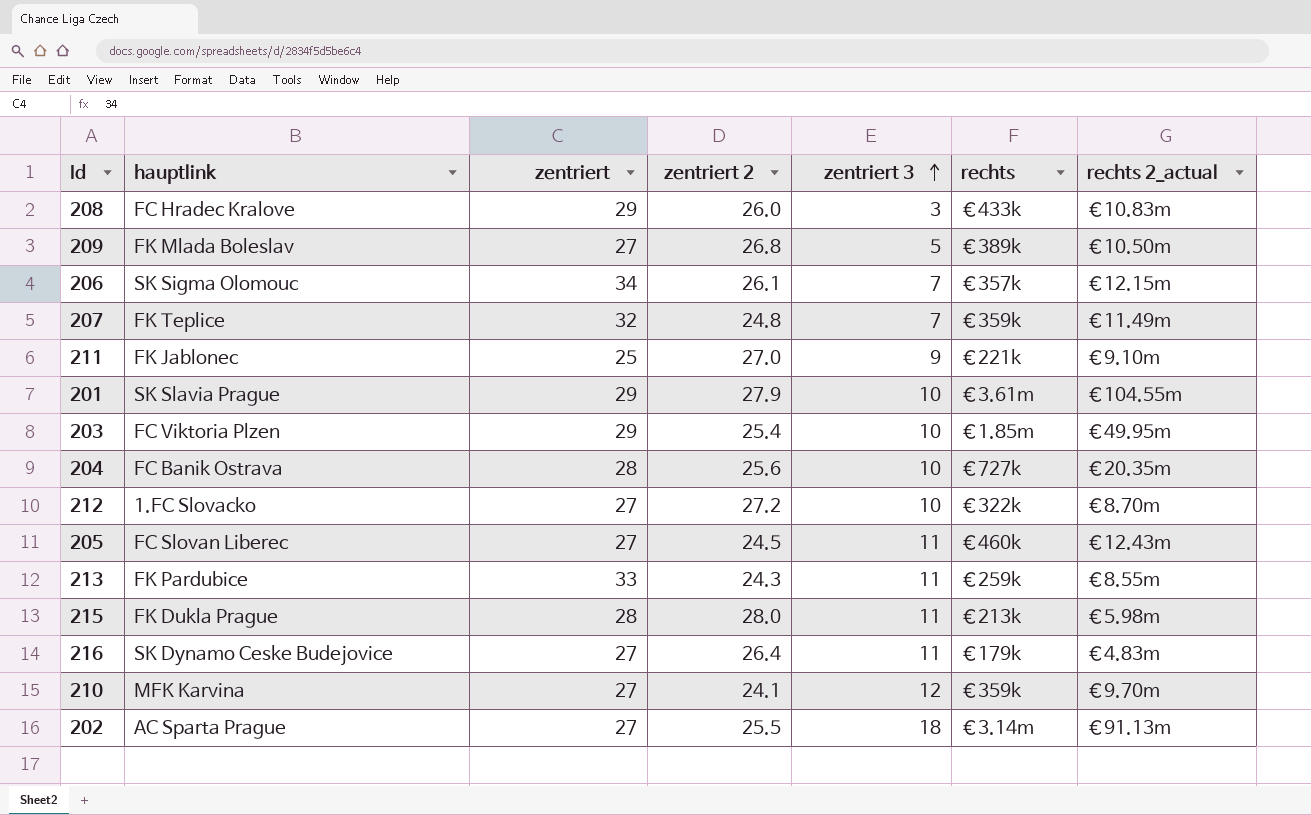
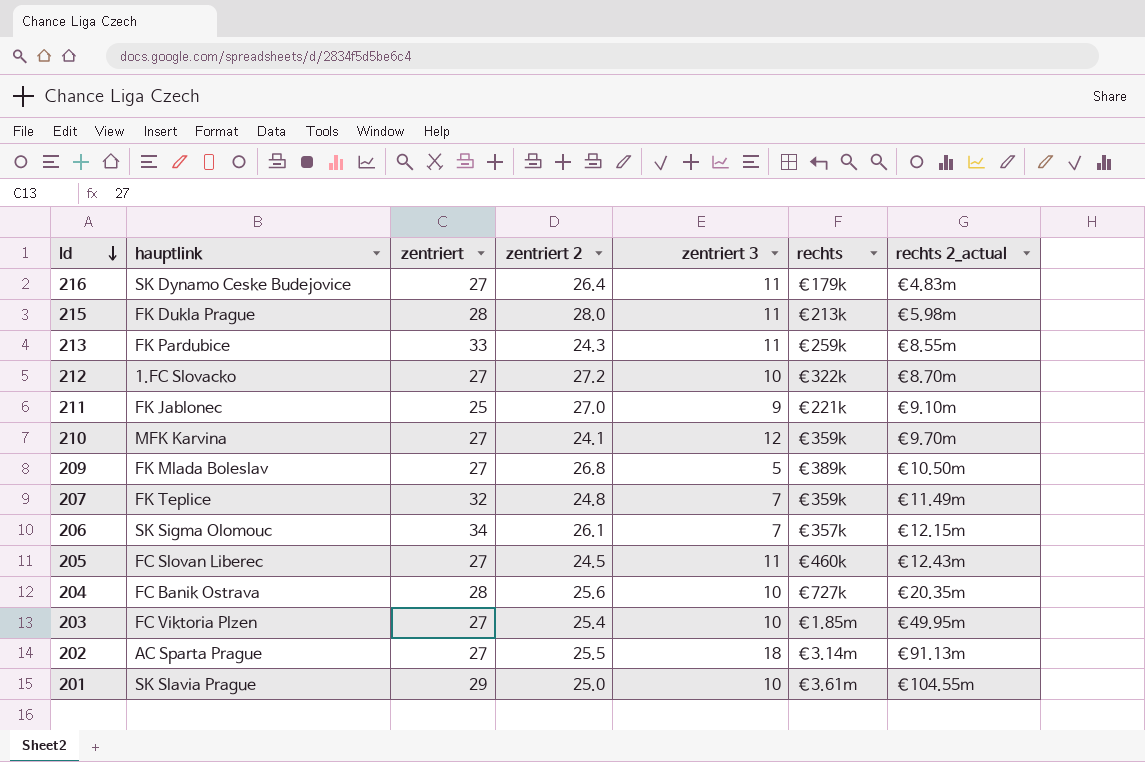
row order: zentriert 3 ascending -> Id descending
row 208: FC Hradec Kralove | 29 | 26.0 | 3 | €433k | €10.83m -> none
203 | zentriert: 29 -> 27
201 | zentriert 2: 27.9 -> 25.0

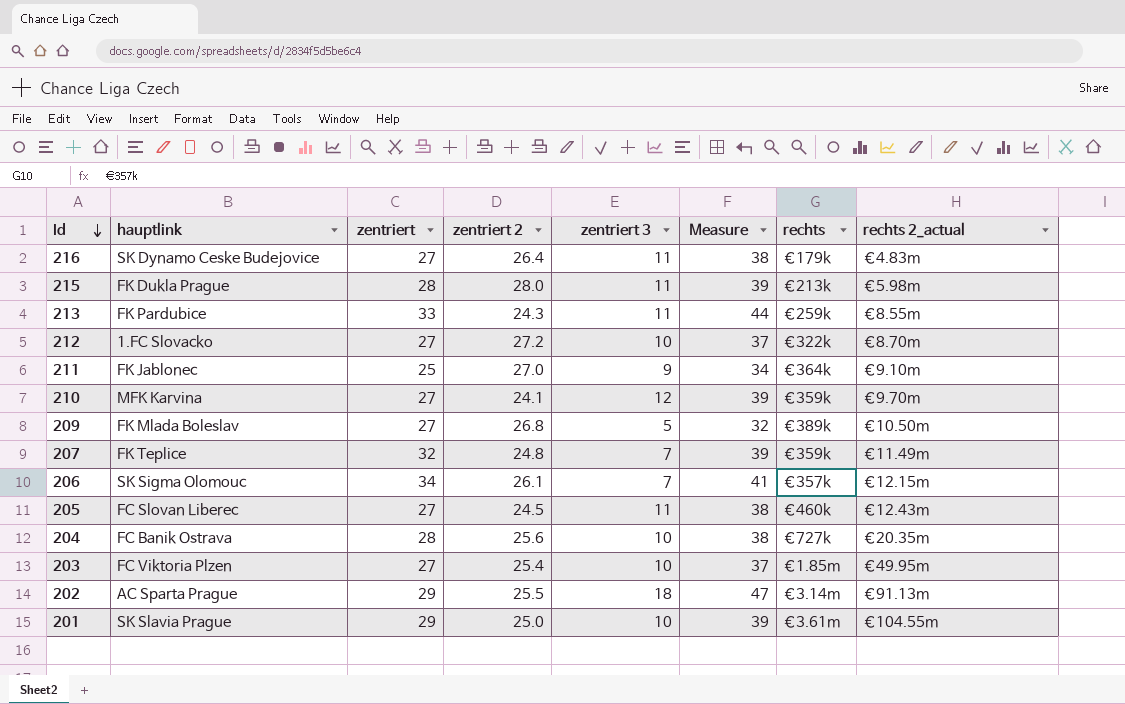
column Measure | formula: none -> [zentriert] + [zentriert 3]
211 | rechts: €221k -> €364k
202 | zentriert: 27 -> 29

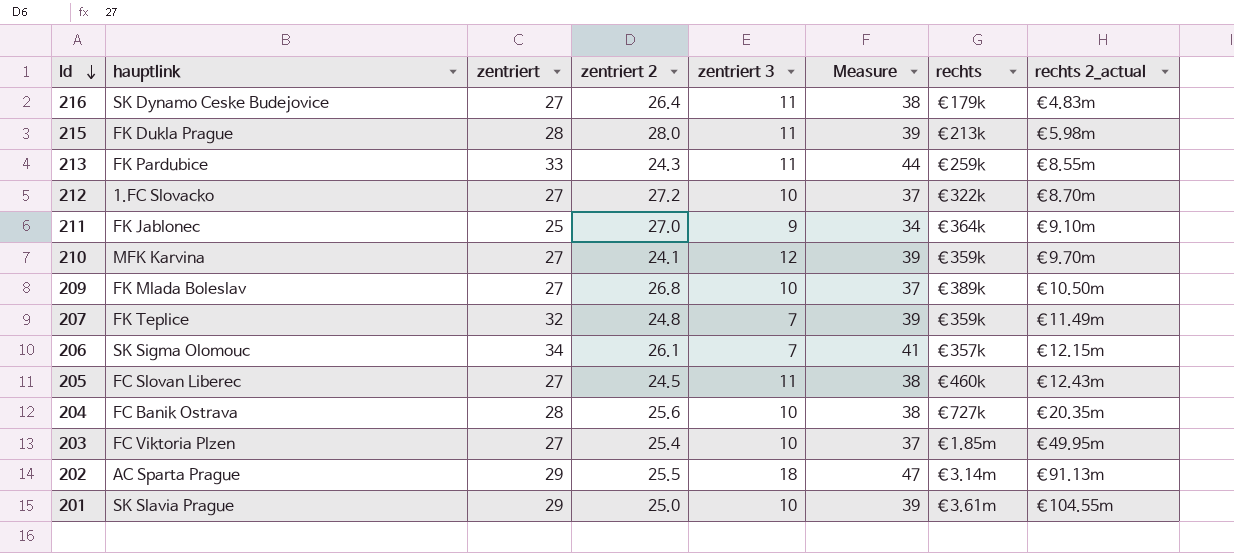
209 | zentriert 3: 5 -> 10
209 | Measure: 32 -> 37

